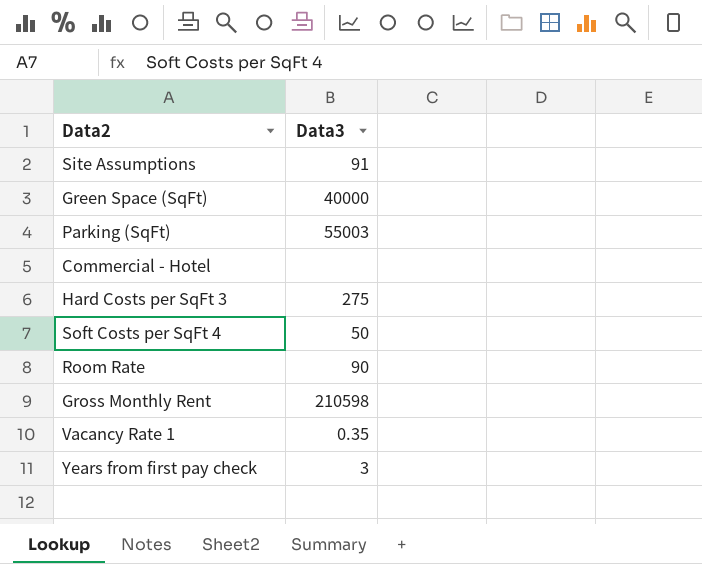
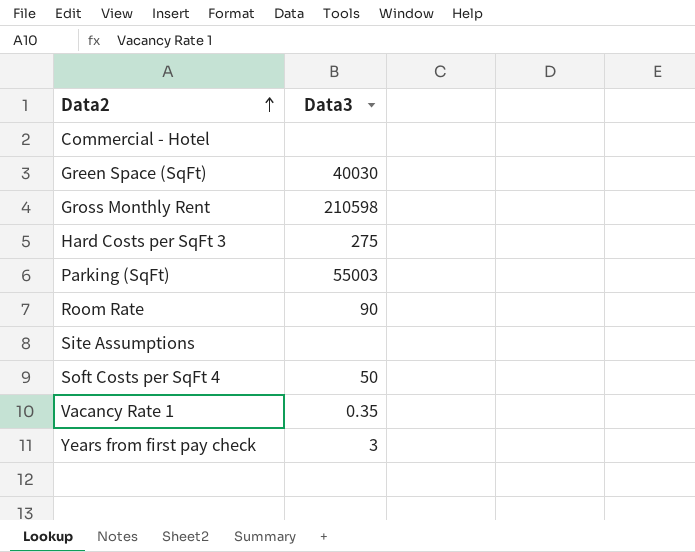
row order: none -> Data2 ascending
Green Space (SqFt) | Data3: 40000 -> 40030
Site Assumptions | Data3: 91 -> none

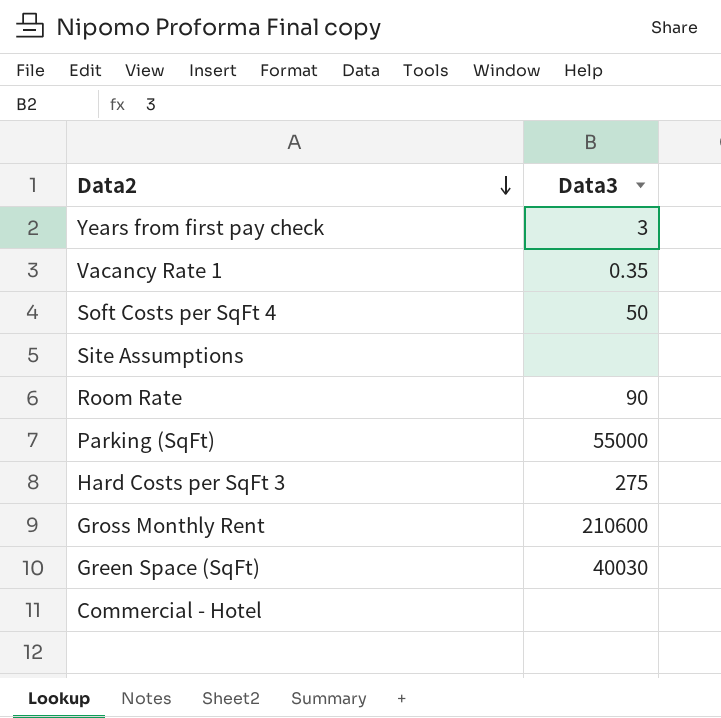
row order: Data2 ascending -> Data2 descending
Parking (SqFt) | Data3: 55003 -> 55000
Gross Monthly Rent | Data3: 210598 -> 210600

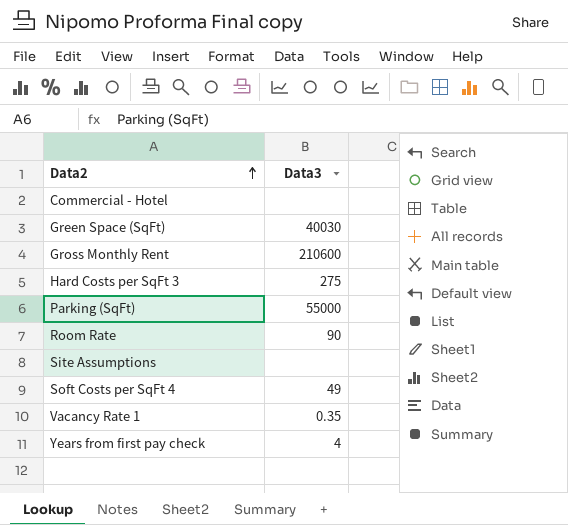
row order: Data2 descending -> Data2 ascending
Soft Costs per SqFt 4 | Data3: 50 -> 49
Years from first pay check | Data3: 3 -> 4

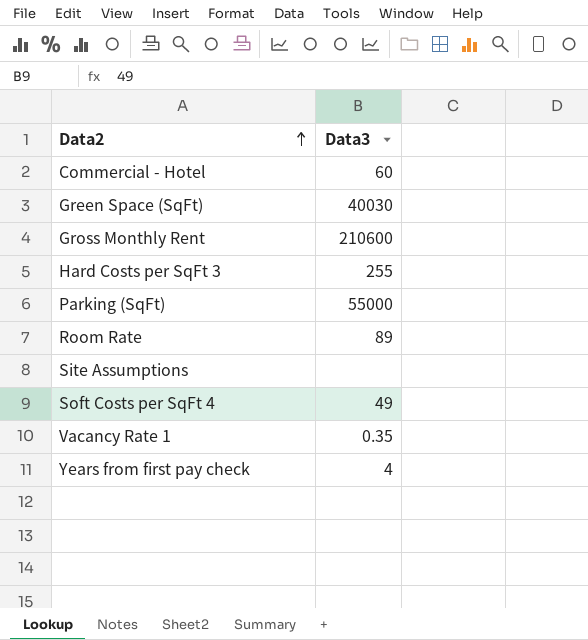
Commercial - Hotel | Data3: none -> 60
Hard Costs per SqFt 3 | Data3: 275 -> 255
Room Rate | Data3: 90 -> 89

